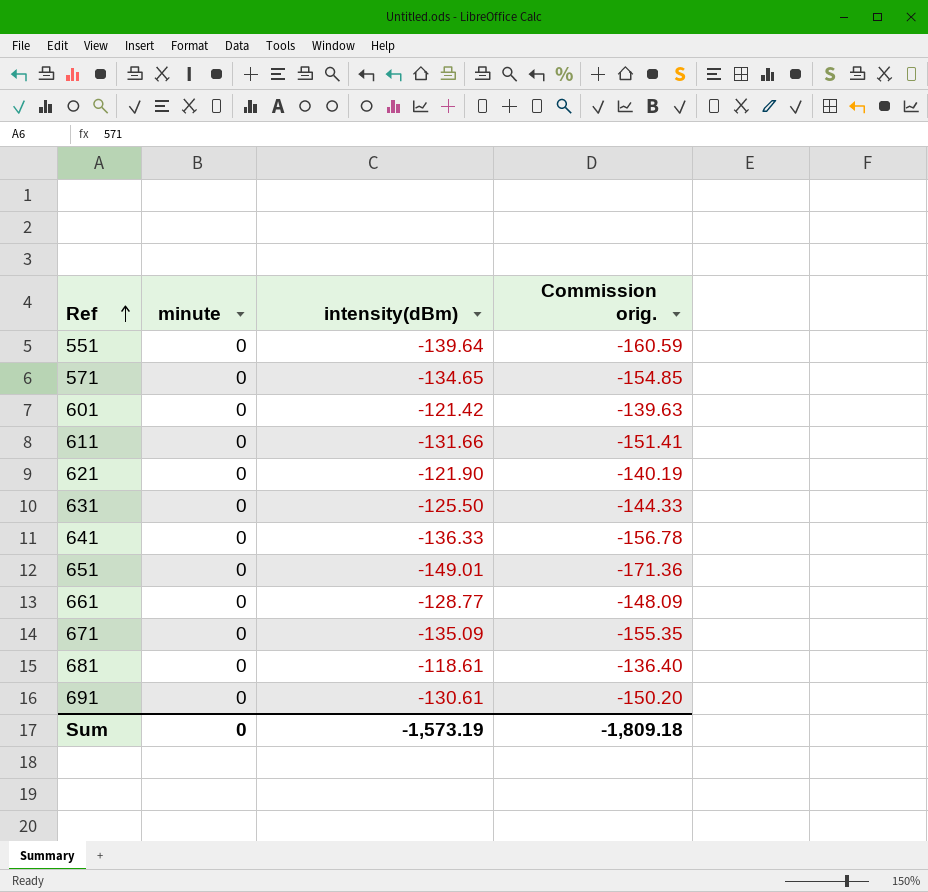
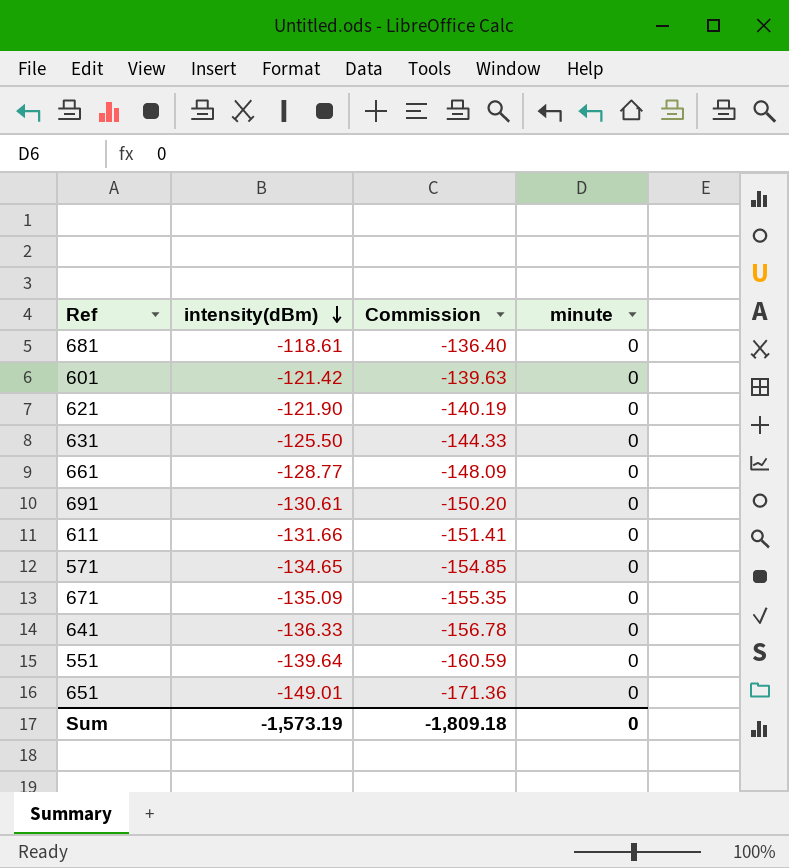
row order: Ref ascending -> intensity(dBm) descending
column name: Commission orig. -> Commission
column minute | position: 2 -> 4

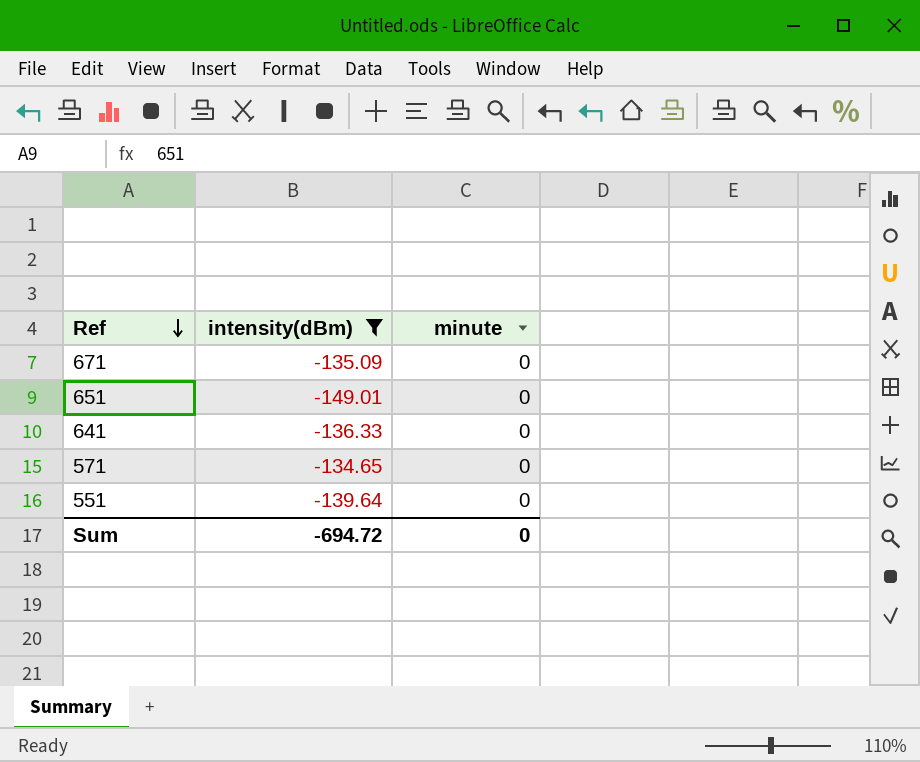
filter: none -> intensity(dBm) <= -134.65
row order: intensity(dBm) descending -> Ref descending
column Commission | formula: [intensity(dBm)] * 1.15 -> none
Sum | intensity(dBm): -1,573.19 -> -694.72

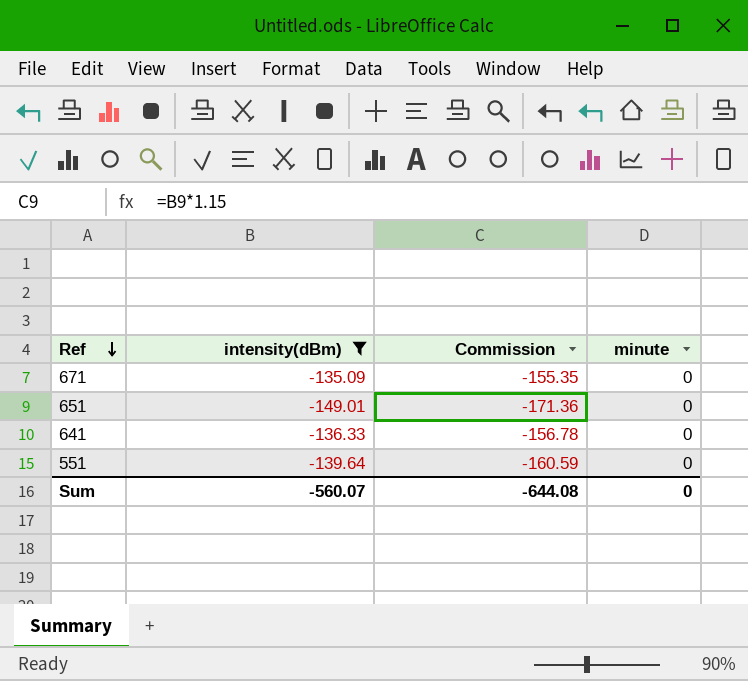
column Commission | formula: none -> [intensity(dBm)] * 1.15
row 571: -134.65 | 0 -> none
Sum | intensity(dBm): -694.72 -> -560.07

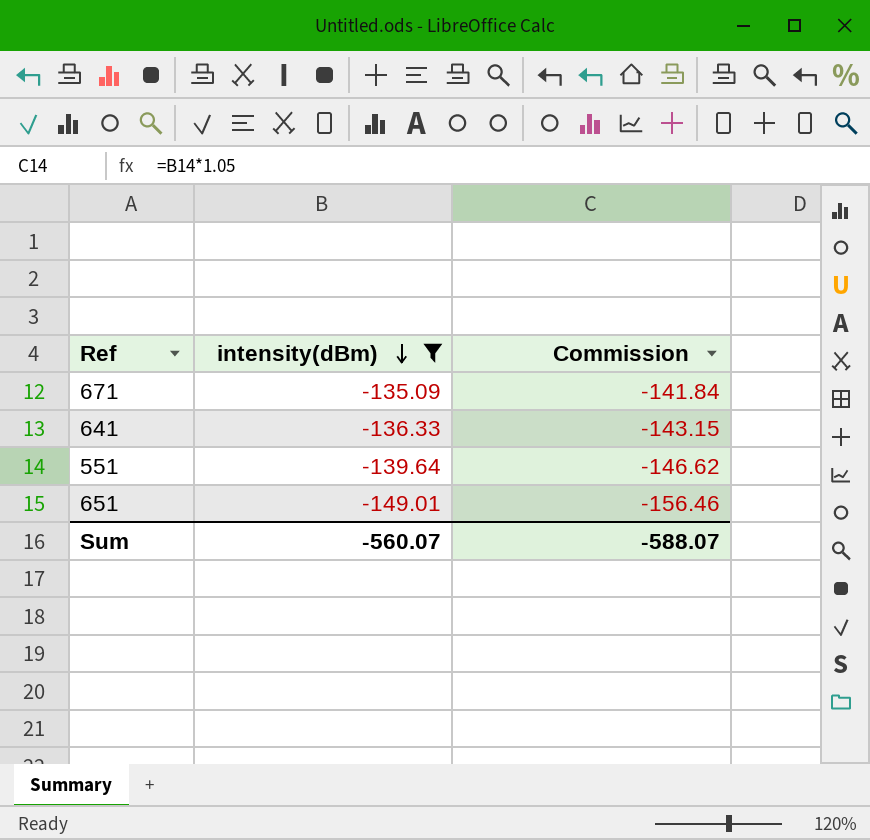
row order: Ref descending -> intensity(dBm) descending
column minute | position: 4 -> none
column Commission | formula: [intensity(dBm)] * 1.15 -> [intensity(dBm)] * 1.05
Sum | Commission: -644.08 -> -588.07

